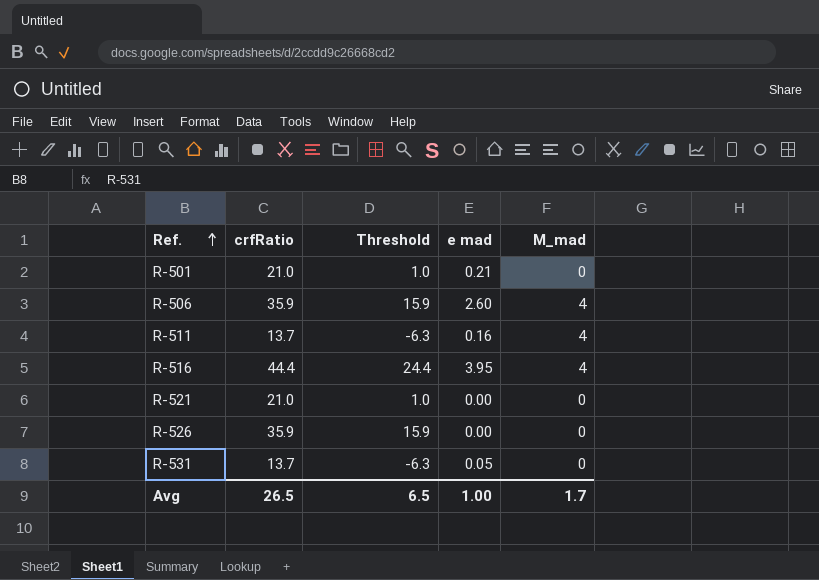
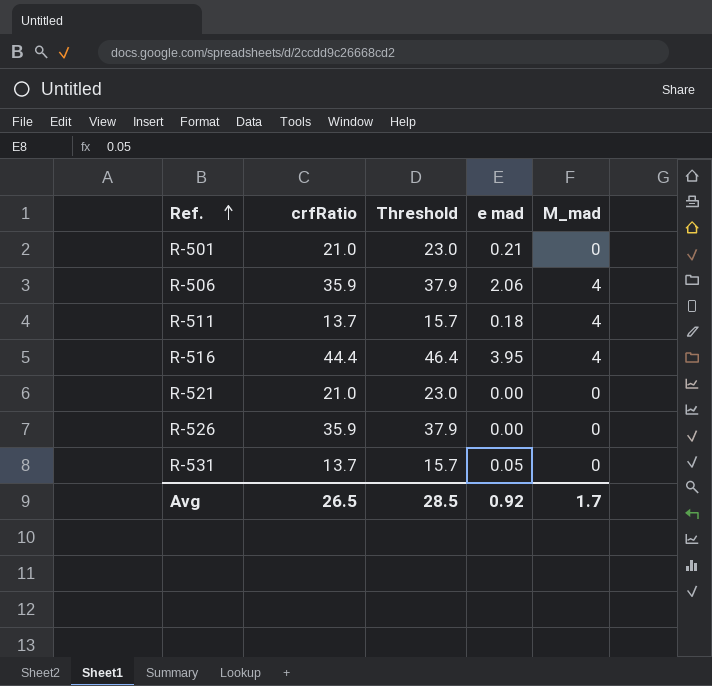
column Threshold | formula: [crfRatio] - 20 -> [crfRatio] + 2
R-506 | e mad: 2.60 -> 2.06
R-511 | e mad: 0.16 -> 0.18
Avg | Threshold: 6.5 -> 28.5
Avg | e mad: 1.00 -> 0.92

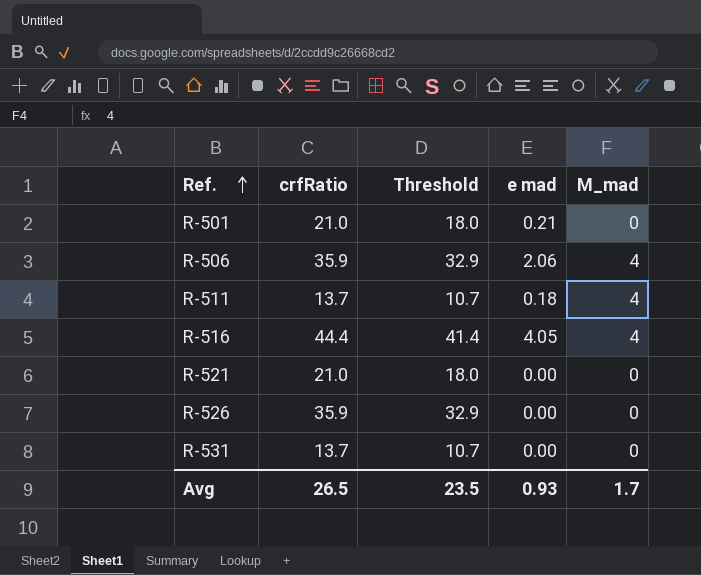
column Threshold | formula: [crfRatio] + 2 -> [crfRatio] - 3
R-516 | e mad: 3.95 -> 4.05
R-531 | e mad: 0.05 -> 0.00
Avg | Threshold: 28.5 -> 23.5
Avg | e mad: 0.92 -> 0.93

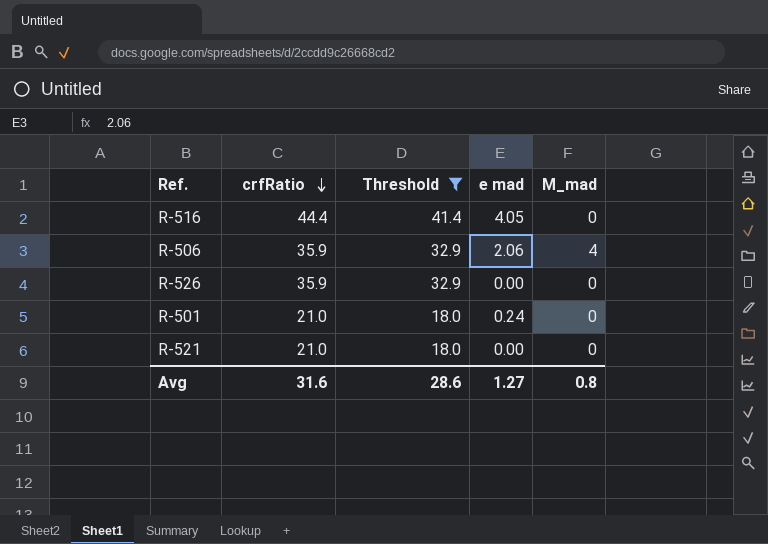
filter: none -> Threshold != 10.7
row order: Ref. ascending -> crfRatio descending
R-516 | M_mad: 4 -> 0
R-501 | e mad: 0.21 -> 0.24
Avg | crfRatio: 26.5 -> 31.6
Avg | Threshold: 23.5 -> 28.6
Avg | e mad: 0.93 -> 1.27
Avg | M_mad: 1.7 -> 0.8

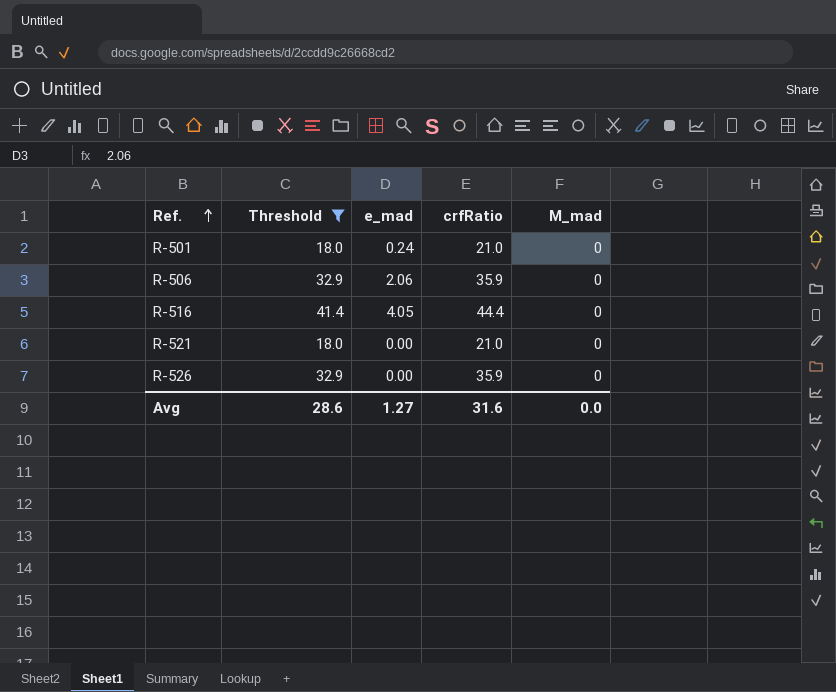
row order: crfRatio descending -> Ref. ascending
column name: e mad -> e_mad
column crfRatio | position: 2 -> 4
R-506 | M_mad: 4 -> 0
Avg | M_mad: 0.8 -> 0.0

